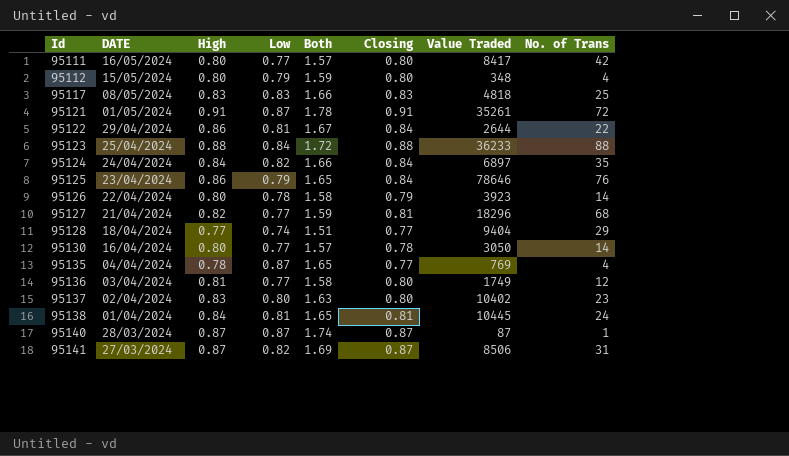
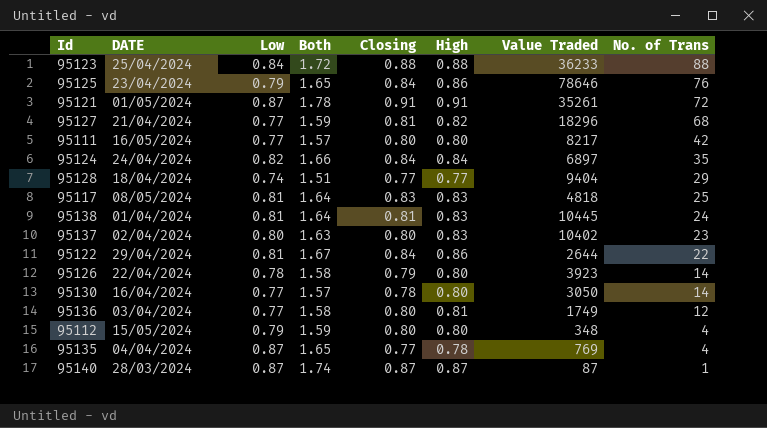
row order: Id ascending -> No. of Trans descending
column High | position: 3 -> 6
row 95141: 27/03/2024 | 0.87 | 0.82 | 1.69 | 0.87 | 8506 | 31 -> none
95111 | Value Traded: 8417 -> 8217
95117 | Low: 0.83 -> 0.81
95117 | Both: 1.66 -> 1.64
95138 | Both: 1.65 -> 1.64
95138 | High: 0.84 -> 0.83

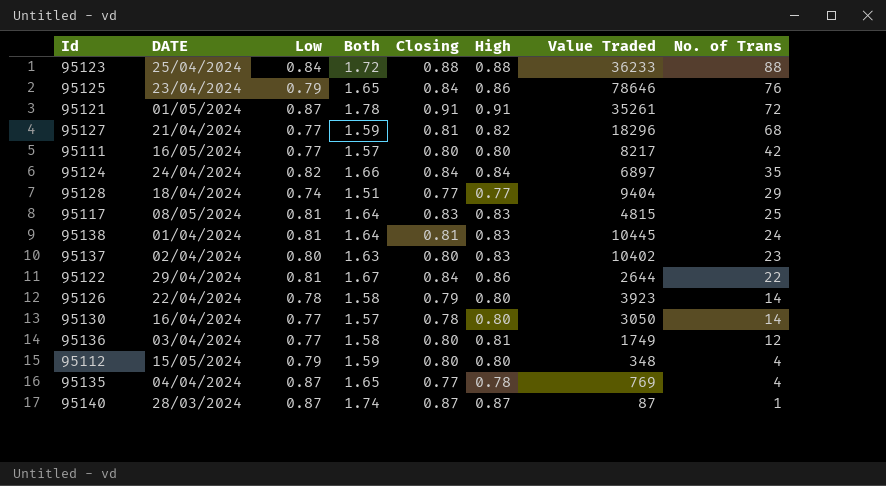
95117 | Value Traded: 4818 -> 4815

